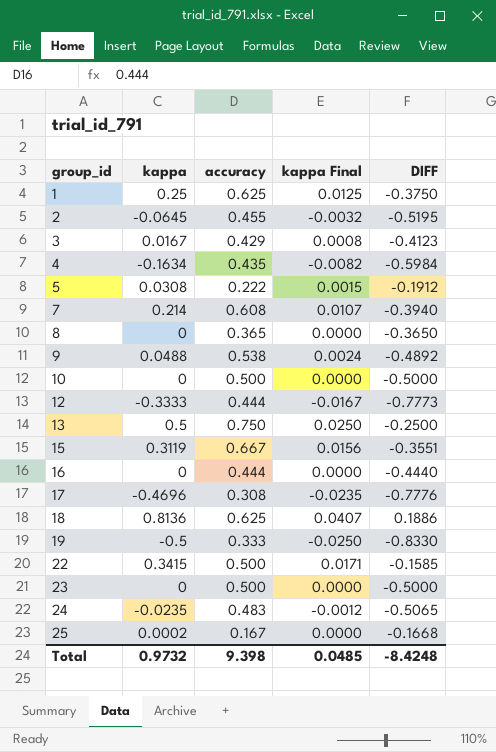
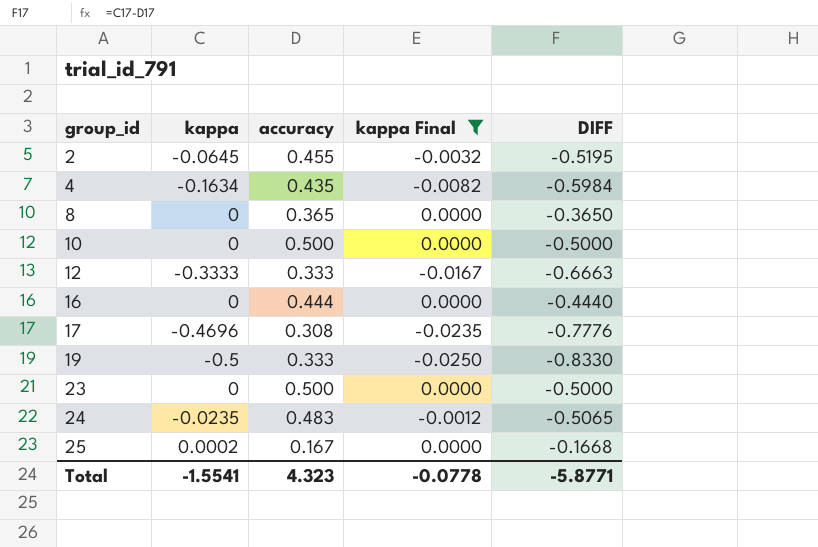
filter: none -> kappa Final <= 0.0000
12 | accuracy: 0.444 -> 0.333
12 | DIFF: -0.7773 -> -0.6663
Total | kappa: 0.9732 -> -1.5541
Total | accuracy: 9.398 -> 4.323
Total | kappa Final: 0.0485 -> -0.0778
Total | DIFF: -8.4248 -> -5.8771

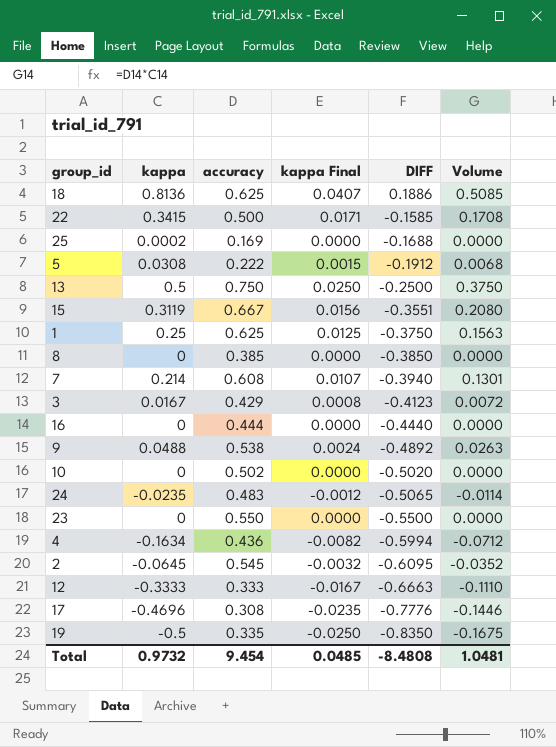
filter: kappa Final <= 0.0000 -> none
row order: group_id ascending -> DIFF descending
column Volume | formula: none -> [kappa] * [accuracy]
25 | accuracy: 0.167 -> 0.169
25 | DIFF: -0.1668 -> -0.1688
8 | accuracy: 0.365 -> 0.385
8 | DIFF: -0.3650 -> -0.3850
10 | accuracy: 0.500 -> 0.502
10 | DIFF: -0.5000 -> -0.5020
23 | accuracy: 0.500 -> 0.550
23 | DIFF: -0.5000 -> -0.5500
4 | accuracy: 0.435 -> 0.436
4 | DIFF: -0.5984 -> -0.5994
2 | accuracy: 0.455 -> 0.545
2 | DIFF: -0.5195 -> -0.6095
19 | accuracy: 0.333 -> 0.335
19 | DIFF: -0.8330 -> -0.8350
Total | kappa: -1.5541 -> 0.9732
Total | accuracy: 4.323 -> 9.454
Total | kappa Final: -0.0778 -> 0.0485
Total | DIFF: -5.8771 -> -8.4808

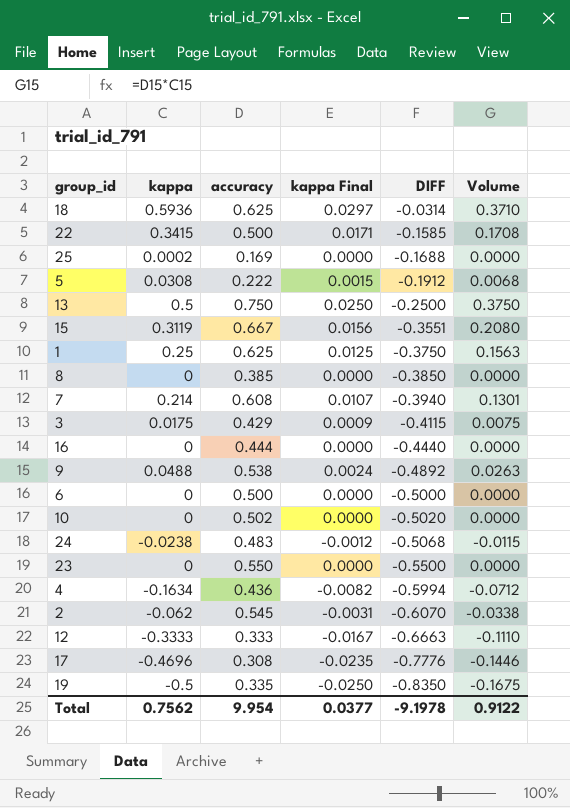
18 | kappa: 0.8136 -> 0.5936
18 | kappa Final: 0.0407 -> 0.0297
18 | DIFF: 0.1886 -> -0.0314
18 | Volume: 0.5085 -> 0.3710
3 | kappa: 0.0167 -> 0.0175
3 | kappa Final: 0.0008 -> 0.0009
3 | DIFF: -0.4123 -> -0.4115
3 | Volume: 0.0072 -> 0.0075
row 6: none -> 0 | 0.500 | 0.0000 | -0.5000 | 0.0000
24 | kappa: -0.0235 -> -0.0238
24 | DIFF: -0.5065 -> -0.5068
24 | Volume: -0.0114 -> -0.0115
2 | kappa: -0.0645 -> -0.062
2 | kappa Final: -0.0032 -> -0.0031
2 | DIFF: -0.6095 -> -0.6070
2 | Volume: -0.0352 -> -0.0338
Total | kappa: 0.9732 -> 0.7562
Total | accuracy: 9.454 -> 9.954
Total | kappa Final: 0.0485 -> 0.0377
Total | DIFF: -8.4808 -> -9.1978
Total | Volume: 1.0481 -> 0.9122

